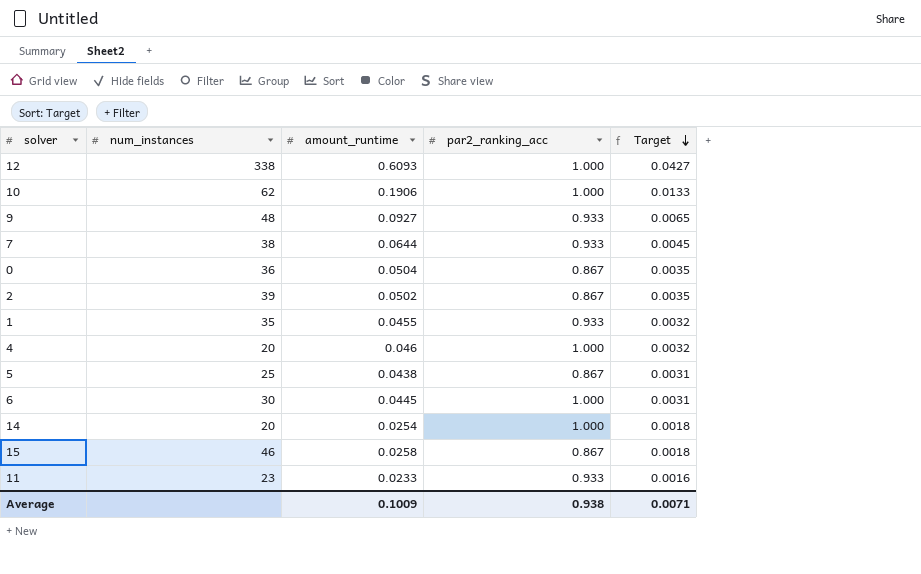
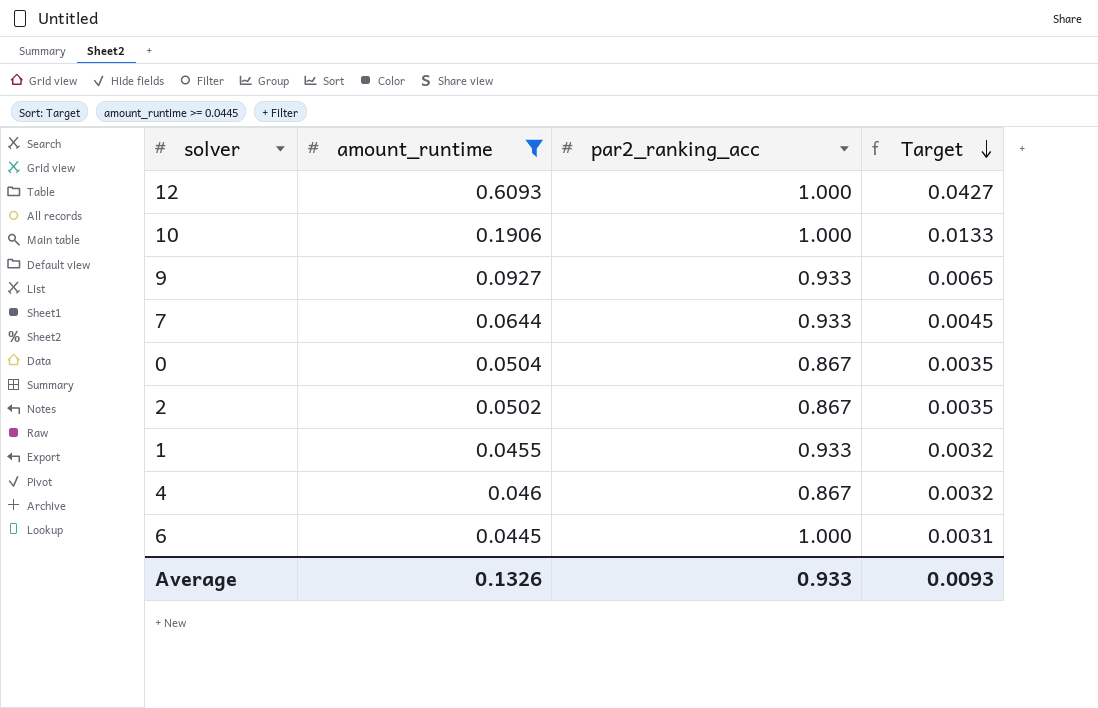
filter: none -> amount_runtime >= 0.0445
column num_instances | position: 2 -> none
4 | par2_ranking_acc: 1.000 -> 0.867
Average | amount_runtime: 0.1009 -> 0.1326
Average | par2_ranking_acc: 0.938 -> 0.933
Average | Target: 0.0071 -> 0.0093

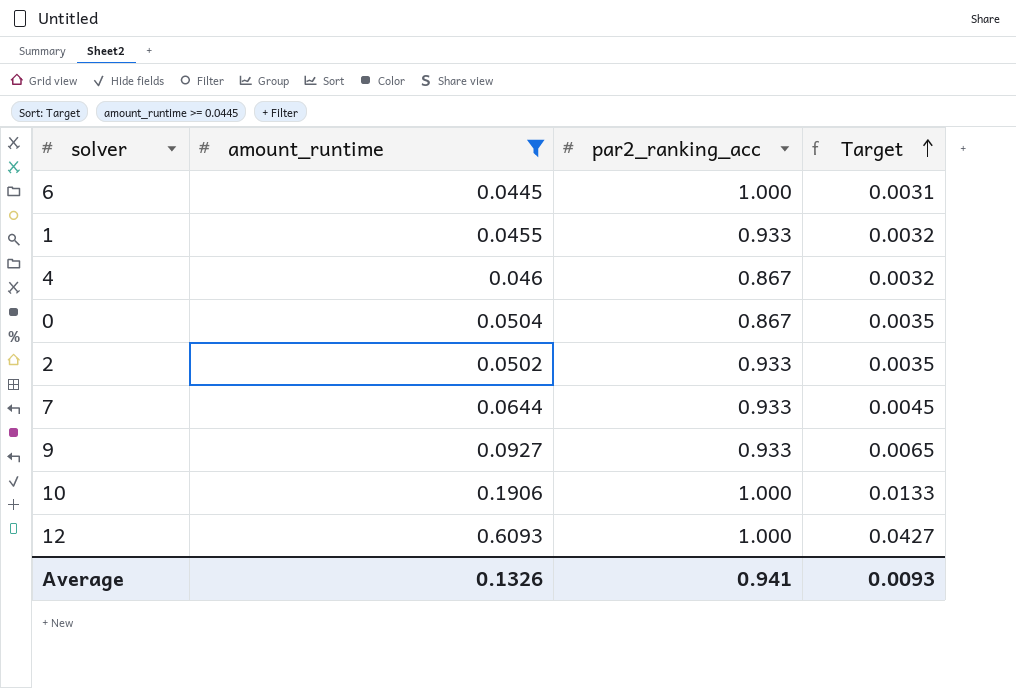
row order: Target descending -> Target ascending
2 | par2_ranking_acc: 0.867 -> 0.933
Average | par2_ranking_acc: 0.933 -> 0.941

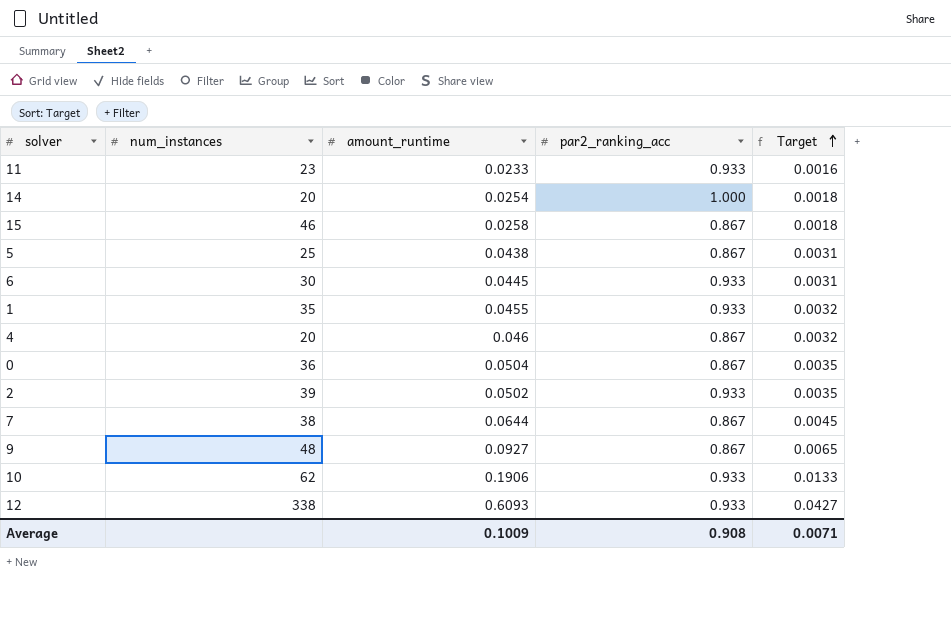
filter: amount_runtime >= 0.0445 -> none
column num_instances | position: none -> 2
6 | par2_ranking_acc: 1.000 -> 0.933
7 | par2_ranking_acc: 0.933 -> 0.867
9 | par2_ranking_acc: 0.933 -> 0.867
10 | par2_ranking_acc: 1.000 -> 0.933
12 | par2_ranking_acc: 1.000 -> 0.933
Average | amount_runtime: 0.1326 -> 0.1009
Average | par2_ranking_acc: 0.941 -> 0.908
Average | Target: 0.0093 -> 0.0071

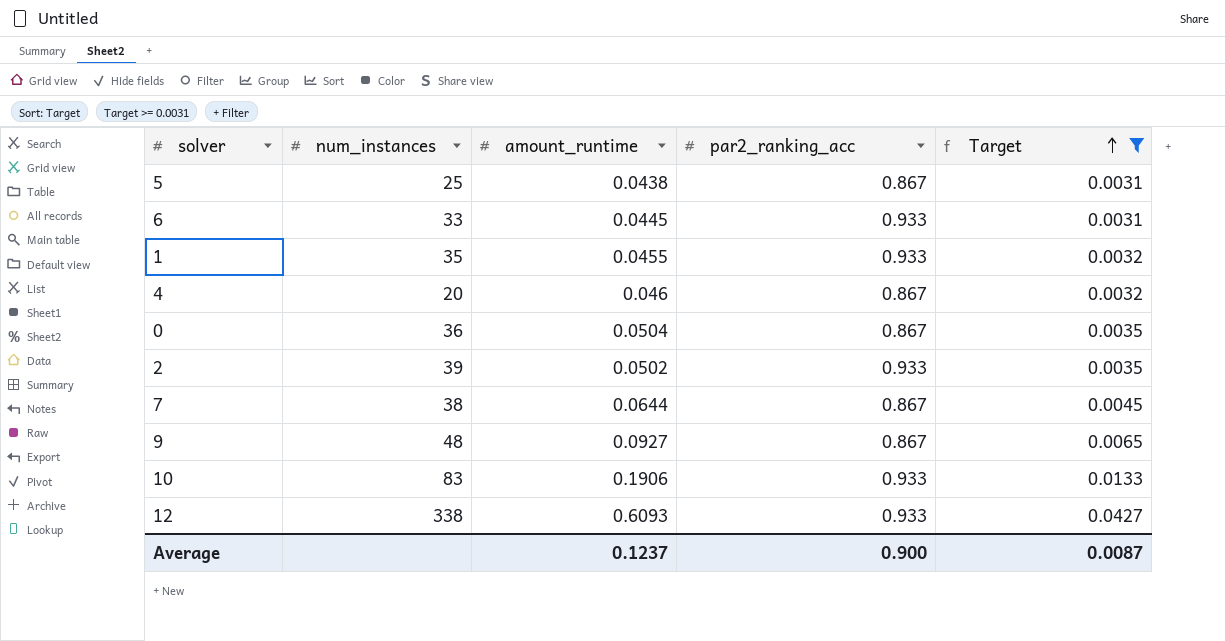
filter: none -> Target >= 0.0031
6 | num_instances: 30 -> 33
10 | num_instances: 62 -> 83
Average | amount_runtime: 0.1009 -> 0.1237
Average | par2_ranking_acc: 0.908 -> 0.900
Average | Target: 0.0071 -> 0.0087

